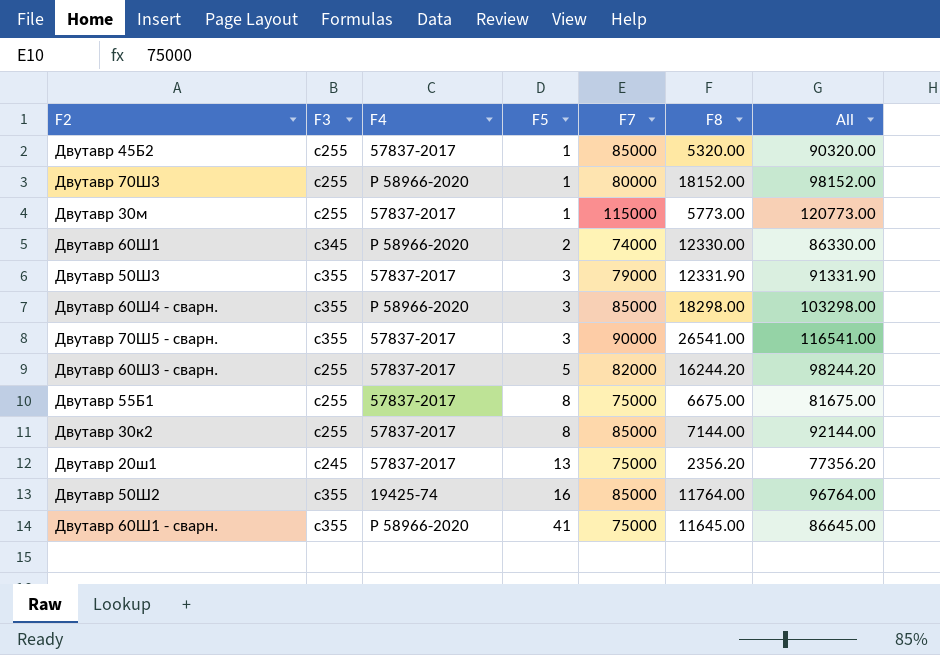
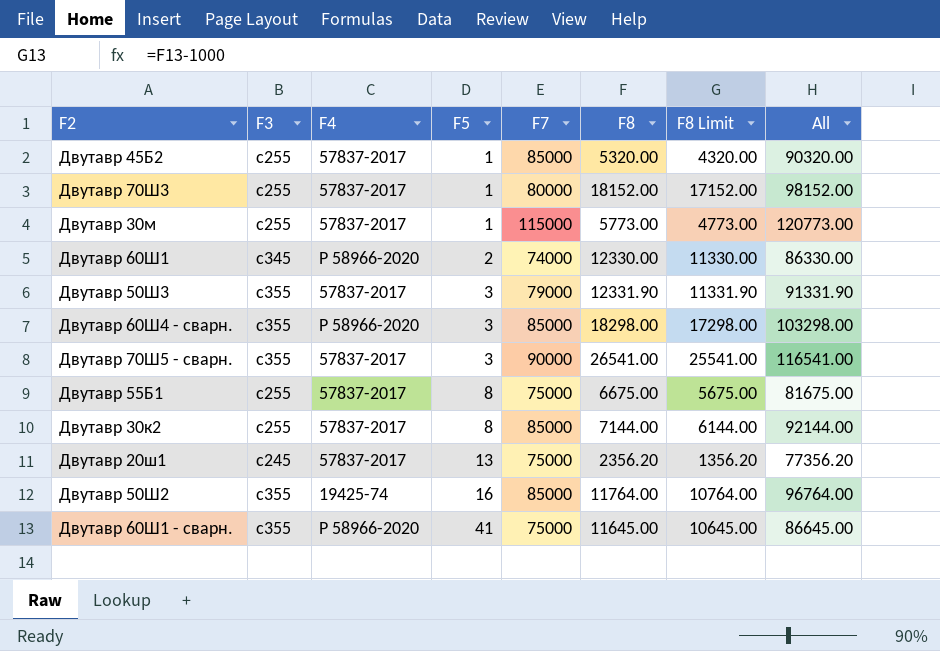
column F8 Limit | formula: none -> [F8] - 1000
row Двутавр 60Ш3 - сварн.: с255 | 57837-2017 | 5 | 82000 | 16244.20 | 98244.20 -> none
Двутавр 70Ш3 | F4: Р 58966-2020 -> 57837-2017

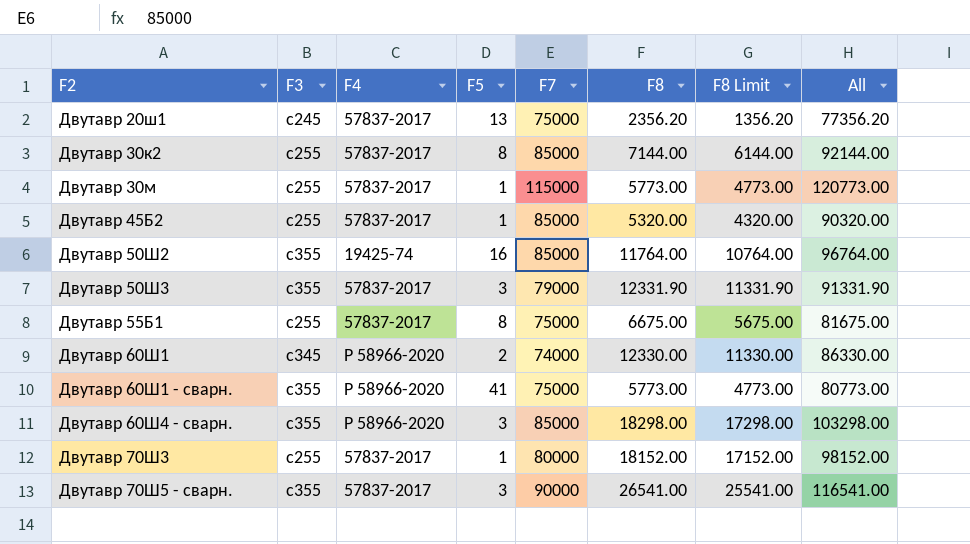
row order: F5 ascending -> F2 ascending
Двутавр 60Ш1 - сварн. | F8: 11645.00 -> 5773.00
Двутавр 60Ш1 - сварн. | F8 Limit: 10645.00 -> 4773.00
Двутавр 60Ш1 - сварн. | All: 86645.00 -> 80773.00

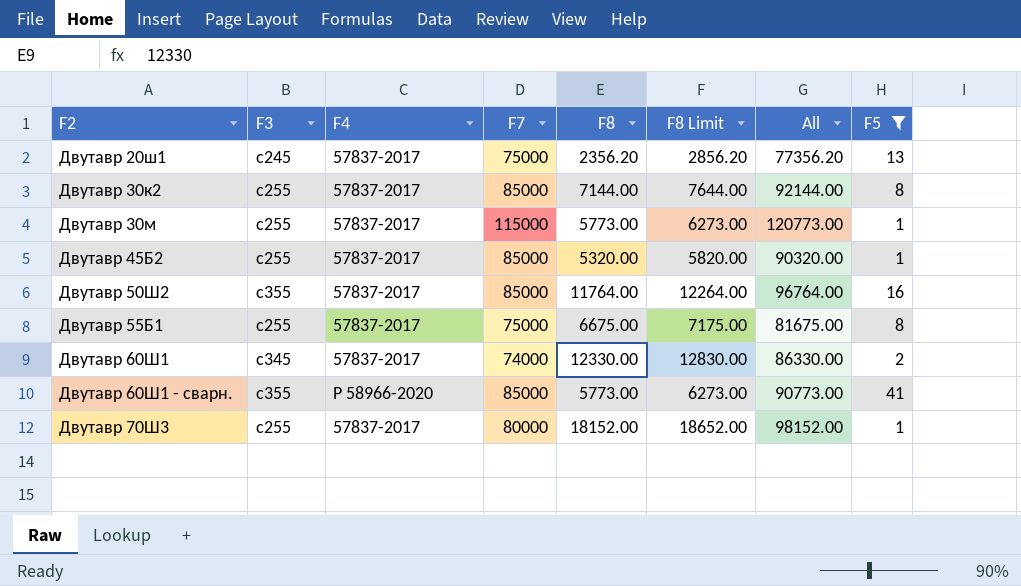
filter: none -> F5 != 3
column F8 Limit | formula: [F8] - 1000 -> [F8] + 500
column F5 | position: 4 -> 8
Двутавр 50Ш2 | F4: 19425-74 -> 57837-2017
Двутавр 60Ш1 | F4: Р 58966-2020 -> 57837-2017
Двутавр 60Ш1 - сварн. | F7: 75000 -> 85000
Двутавр 60Ш1 - сварн. | All: 80773.00 -> 90773.00

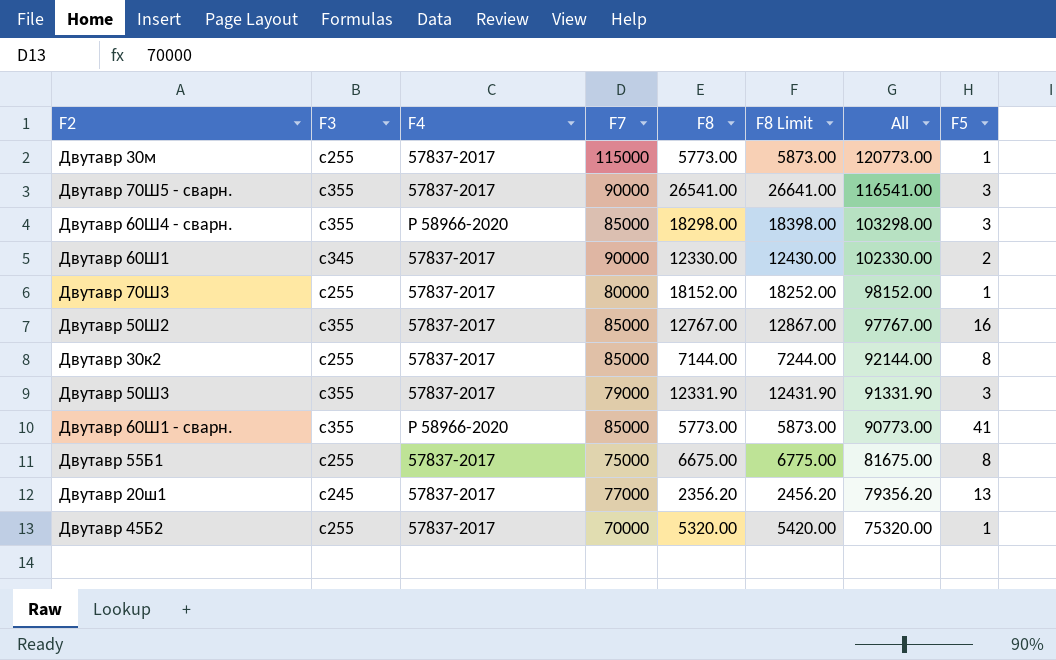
filter: F5 != 3 -> none
row order: F2 ascending -> All descending
column F8 Limit | formula: [F8] + 500 -> [F8] + 100
Двутавр 60Ш1 | F7: 74000 -> 90000
Двутавр 60Ш1 | All: 86330.00 -> 102330.00
Двутавр 50Ш2 | F8: 11764.00 -> 12767.00
Двутавр 50Ш2 | All: 96764.00 -> 97767.00
Двутавр 20ш1 | F7: 75000 -> 77000
Двутавр 20ш1 | All: 77356.20 -> 79356.20
Двутавр 45Б2 | F7: 85000 -> 70000
Двутавр 45Б2 | All: 90320.00 -> 75320.00

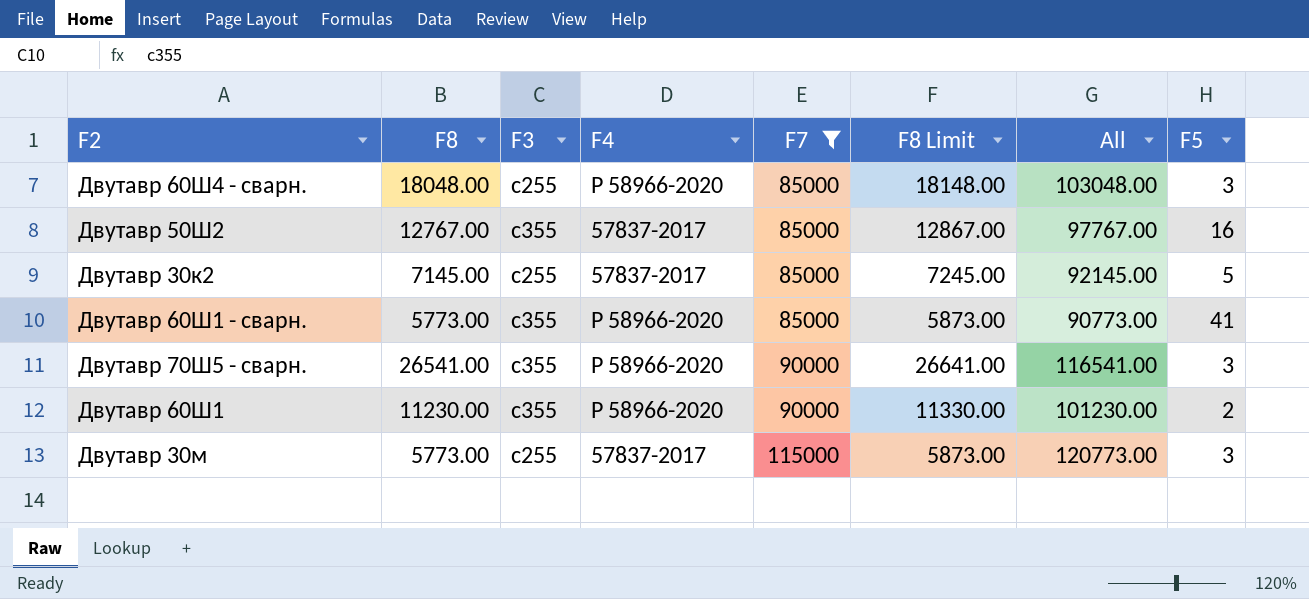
filter: none -> F7 >= 85000
row order: All descending -> F7 ascending
column F8 | position: 5 -> 2
Двутавр 60Ш4 - сварн. | F8: 18298.00 -> 18048.00
Двутавр 60Ш4 - сварн. | F3: с355 -> с255
Двутавр 60Ш4 - сварн. | F8 Limit: 18398.00 -> 18148.00
Двутавр 60Ш4 - сварн. | All: 103298.00 -> 103048.00
Двутавр 30к2 | F8: 7144.00 -> 7145.00
Двутавр 30к2 | F8 Limit: 7244.00 -> 7245.00
Двутавр 30к2 | All: 92144.00 -> 92145.00
Двутавр 30к2 | F5: 8 -> 5
Двутавр 70Ш5 - сварн. | F4: 57837-2017 -> Р 58966-2020
Двутавр 60Ш1 | F8: 12330.00 -> 11230.00
Двутавр 60Ш1 | F3: с345 -> с355
Двутавр 60Ш1 | F4: 57837-2017 -> Р 58966-2020
Двутавр 60Ш1 | F8 Limit: 12430.00 -> 11330.00
Двутавр 60Ш1 | All: 102330.00 -> 101230.00
Двутавр 30м | F5: 1 -> 3

